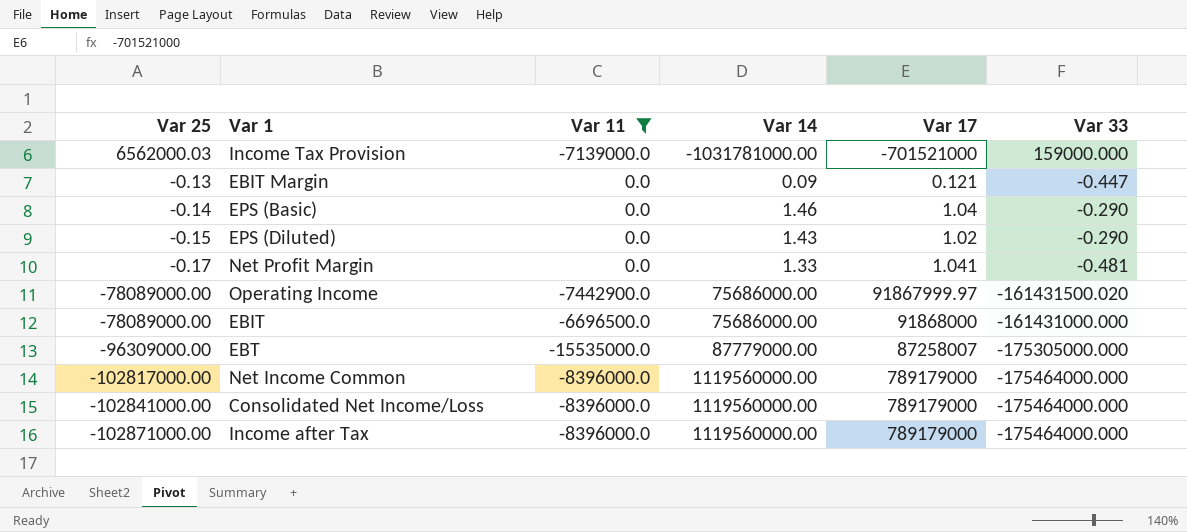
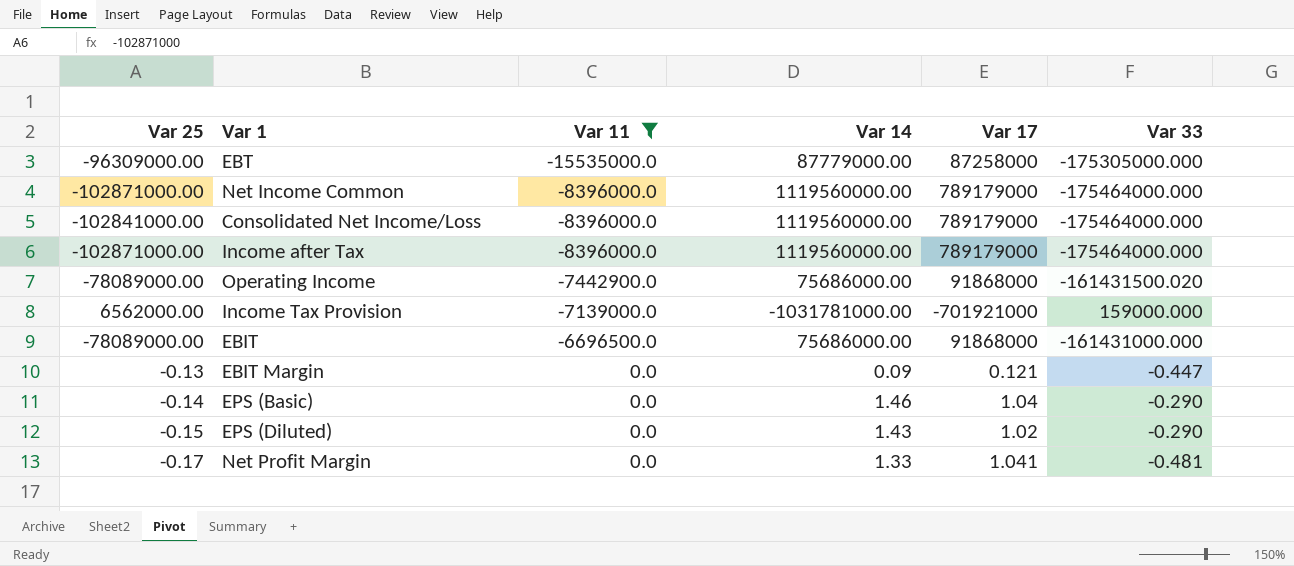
row order: Var 25 descending -> Var 11 ascending
EBT | Var 17: 87258007 -> 87258000
Net Income Common | Var 25: -102817000.00 -> -102871000.00
Operating Income | Var 17: 91867999.97 -> 91868000
Income Tax Provision | Var 25: 6562000.03 -> 6562000.00
Income Tax Provision | Var 17: -701521000 -> -701921000

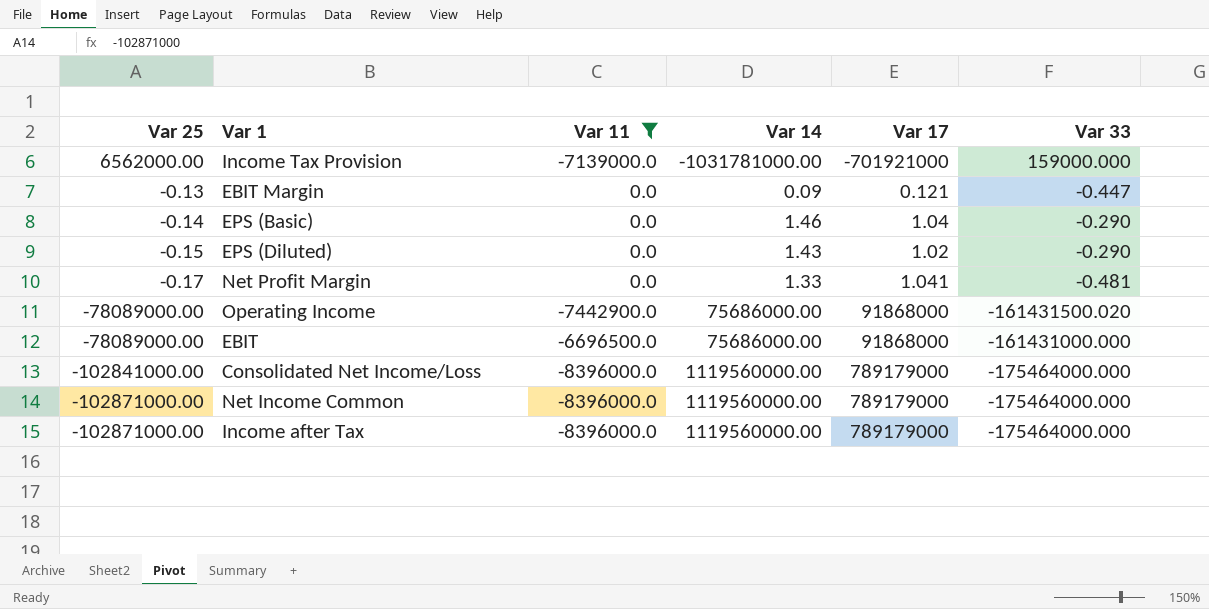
row order: Var 11 ascending -> Var 25 descending
row EBT: -96309000.00 | -15535000.0 | 87779000.00 | 87258000 | -175305000.000 -> none

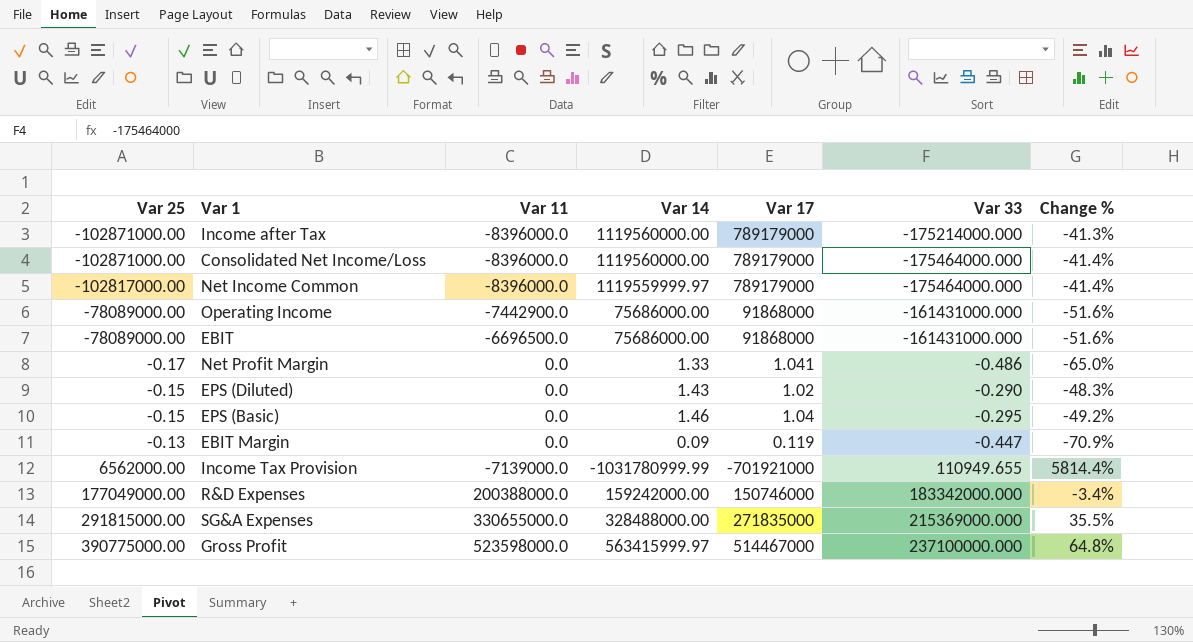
filter: Var 11 <= 0.0 -> none
row order: Var 25 descending -> Var 25 ascending
column Change % | formula: none -> ([Var 25] - [Var 33]) / [Var 33]
Income after Tax | Var 33: -175464000.000 -> -175214000.000
Consolidated Net Income/Loss | Var 25: -102841000.00 -> -102871000.00
Net Income Common | Var 25: -102871000.00 -> -102817000.00
Net Income Common | Var 14: 1119560000.00 -> 1119559999.97
Operating Income | Var 33: -161431500.020 -> -161431000.000
Net Profit Margin | Var 33: -0.481 -> -0.486
EPS (Basic) | Var 25: -0.14 -> -0.15
EPS (Basic) | Var 33: -0.290 -> -0.295
EBIT Margin | Var 17: 0.121 -> 0.119
Income Tax Provision | Var 14: -1031781000.00 -> -1031780999.99
Income Tax Provision | Var 33: 159000.000 -> 110949.655

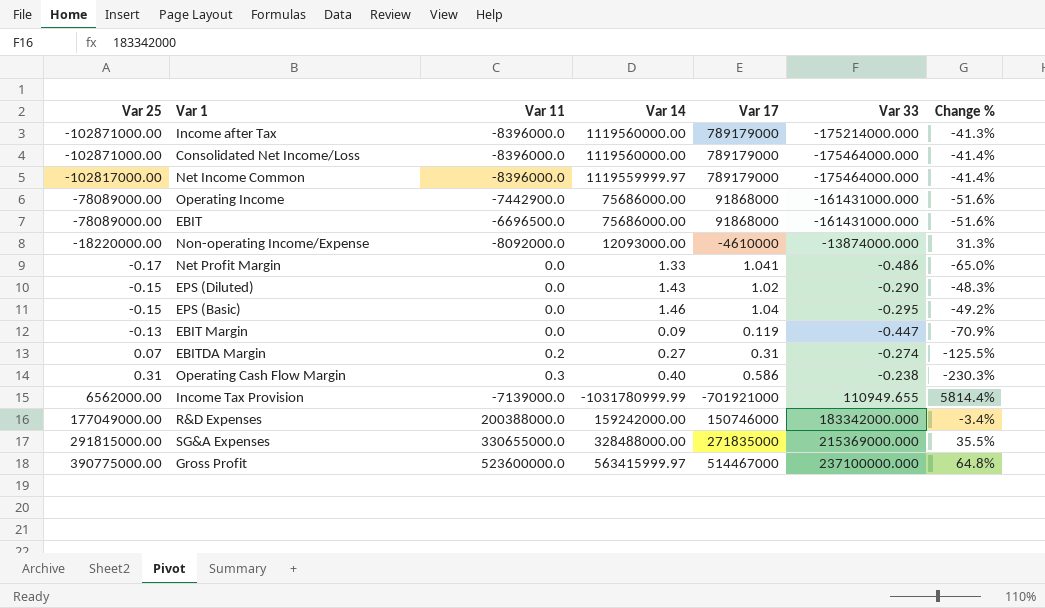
row Non-operating Income/Expense: none -> -18220000.00 | -8092000.0 | 12093000.00 | -4610000 | -13874000.000 | 31.3%
row EBITDA Margin: none -> 0.07 | 0.2 | 0.27 | 0.31 | -0.274 | -125.5%
row Operating Cash Flow Margin: none -> 0.31 | 0.3 | 0.40 | 0.586 | -0.238 | -230.3%
Gross Profit | Var 11: 523598000.0 -> 523600000.0

